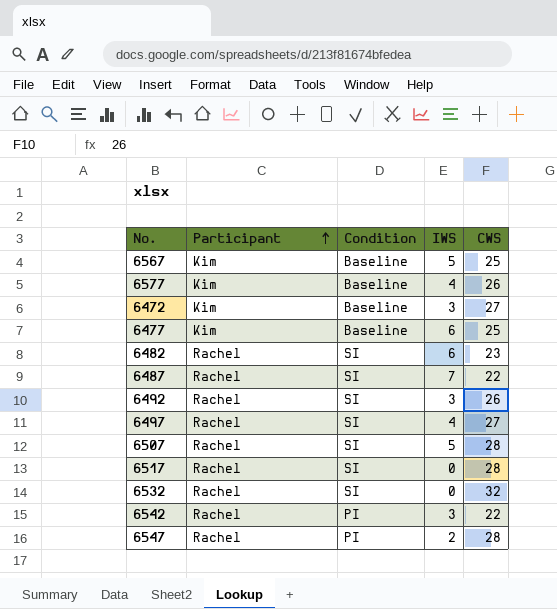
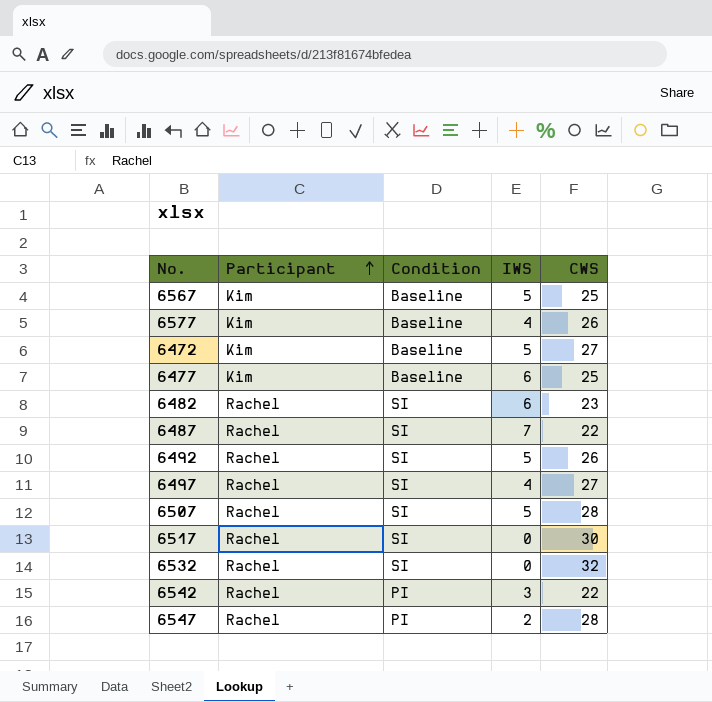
6472 | IWS: 3 -> 5
6492 | IWS: 3 -> 5
6517 | CWS: 28 -> 30

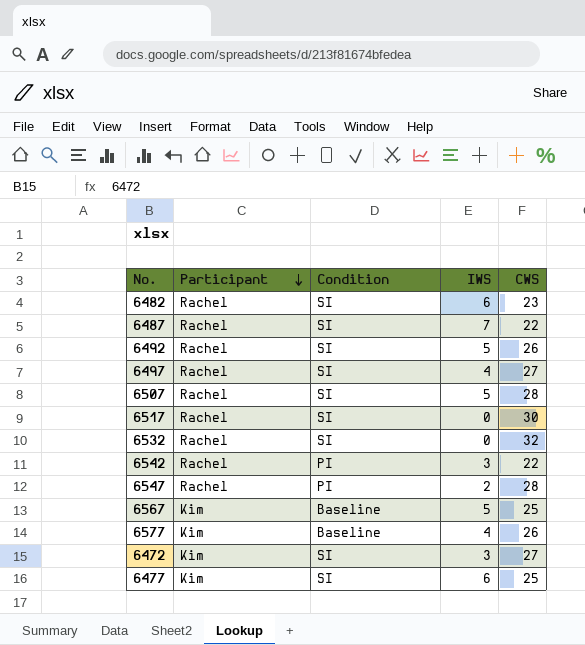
row order: Participant ascending -> Participant descending
6472 | Condition: Baseline -> SI
6472 | IWS: 5 -> 3
6477 | Condition: Baseline -> SI

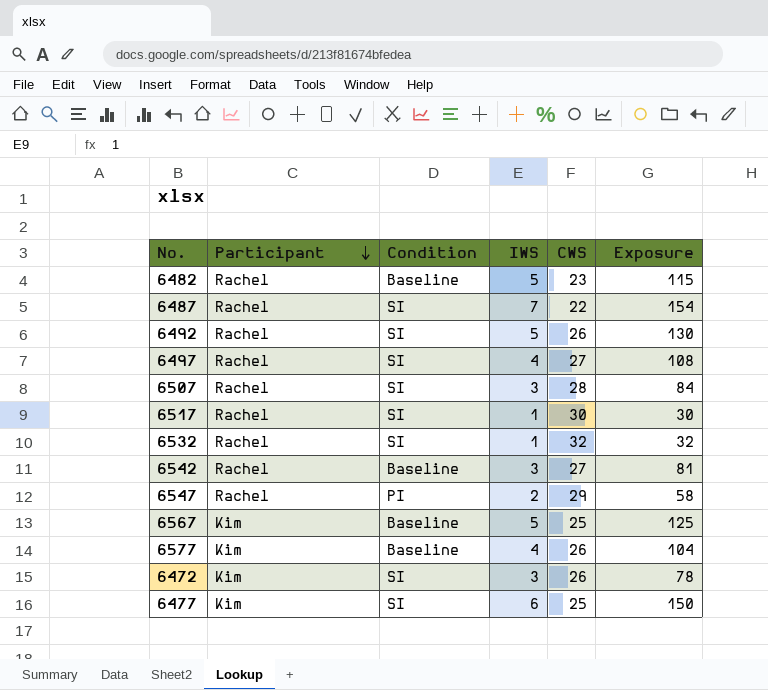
column Exposure | formula: none -> [IWS] * [CWS]
6482 | Condition: SI -> Baseline
6482 | IWS: 6 -> 5
6507 | IWS: 5 -> 3
6517 | IWS: 0 -> 1
6532 | IWS: 0 -> 1
6542 | Condition: PI -> Baseline
6542 | CWS: 22 -> 27
6547 | CWS: 28 -> 29
6472 | CWS: 27 -> 26

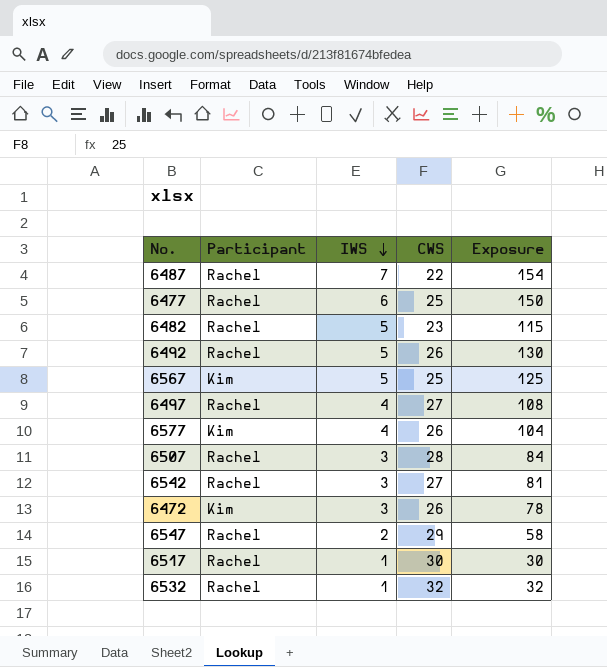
row order: Participant descending -> IWS descending
column Condition | position: 3 -> none
6477 | Participant: Kim -> Rachel

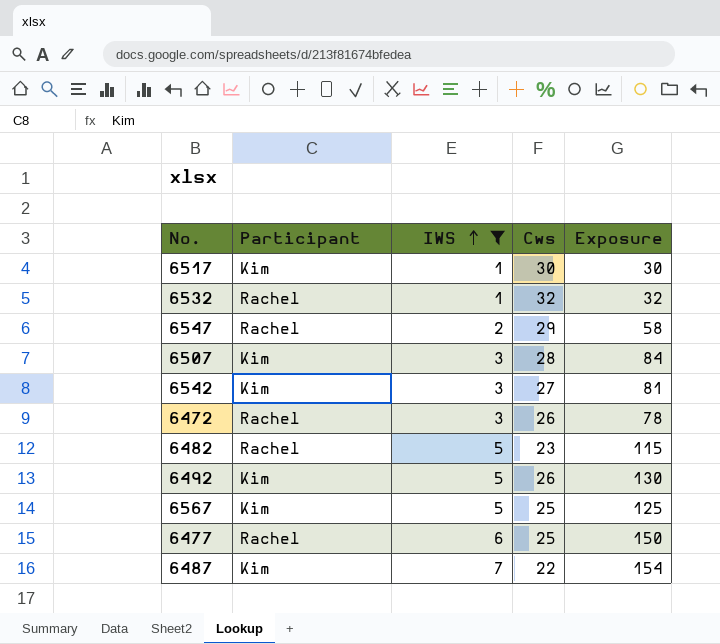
filter: none -> IWS != 4
row order: IWS descending -> IWS ascending
column name: CWS -> Cws
6517 | Participant: Rachel -> Kim
6507 | Participant: Rachel -> Kim
6542 | Participant: Rachel -> Kim
6472 | Participant: Kim -> Rachel
6492 | Participant: Rachel -> Kim
6487 | Participant: Rachel -> Kim

